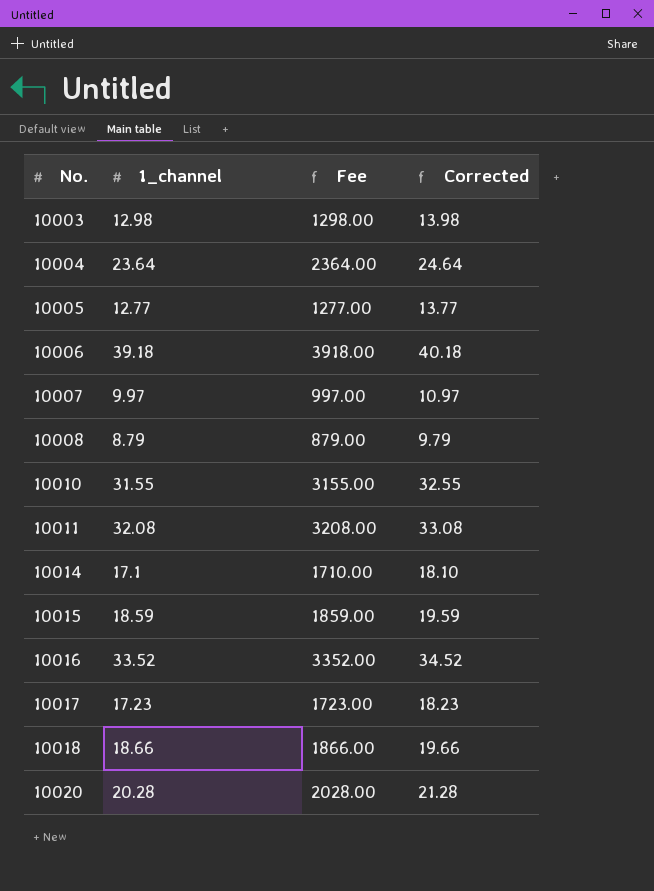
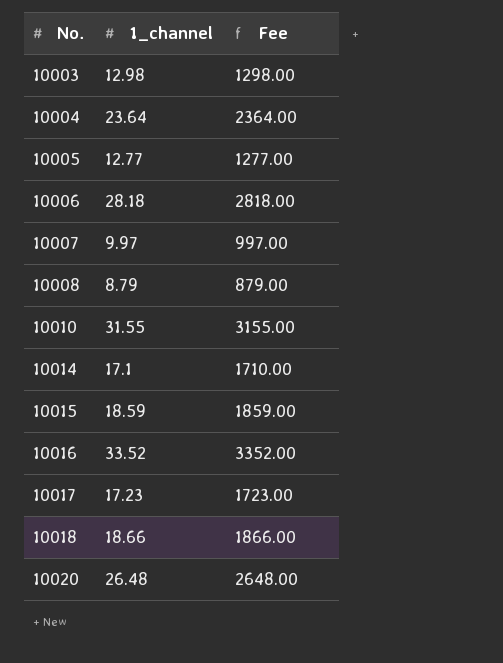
column Corrected | formula: [1_channel] + 1 -> none
row 10011: 32.08 | 3208.00 | 33.08 -> none
10006 | 1_channel: 39.18 -> 28.18
10006 | Fee: 3918.00 -> 2818.00
10020 | 1_channel: 20.28 -> 26.48
10020 | Fee: 2028.00 -> 2648.00

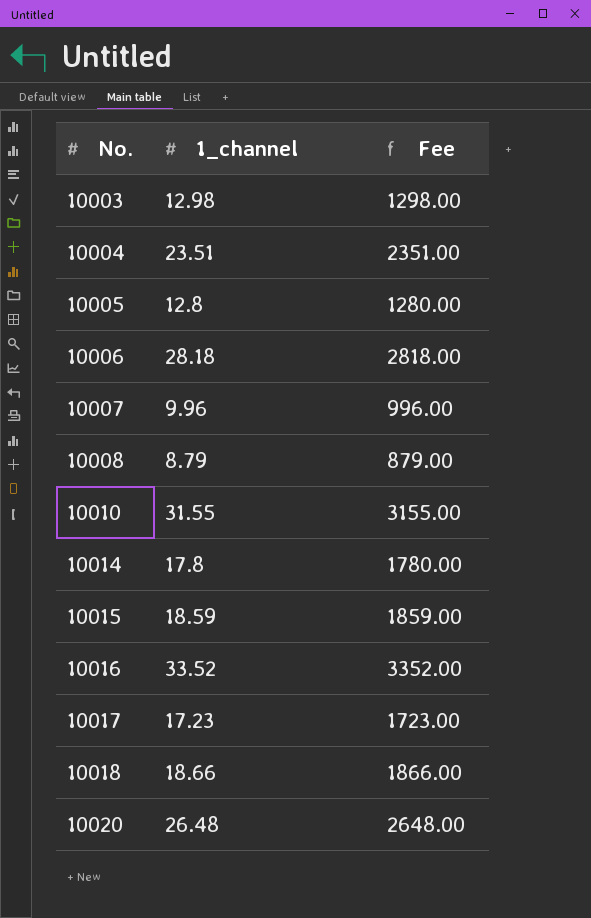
10004 | 1_channel: 23.64 -> 23.51
10004 | Fee: 2364.00 -> 2351.00
10005 | 1_channel: 12.77 -> 12.8
10005 | Fee: 1277.00 -> 1280.00
10007 | 1_channel: 9.97 -> 9.96
10007 | Fee: 997.00 -> 996.00
10014 | 1_channel: 17.1 -> 17.8
10014 | Fee: 1710.00 -> 1780.00

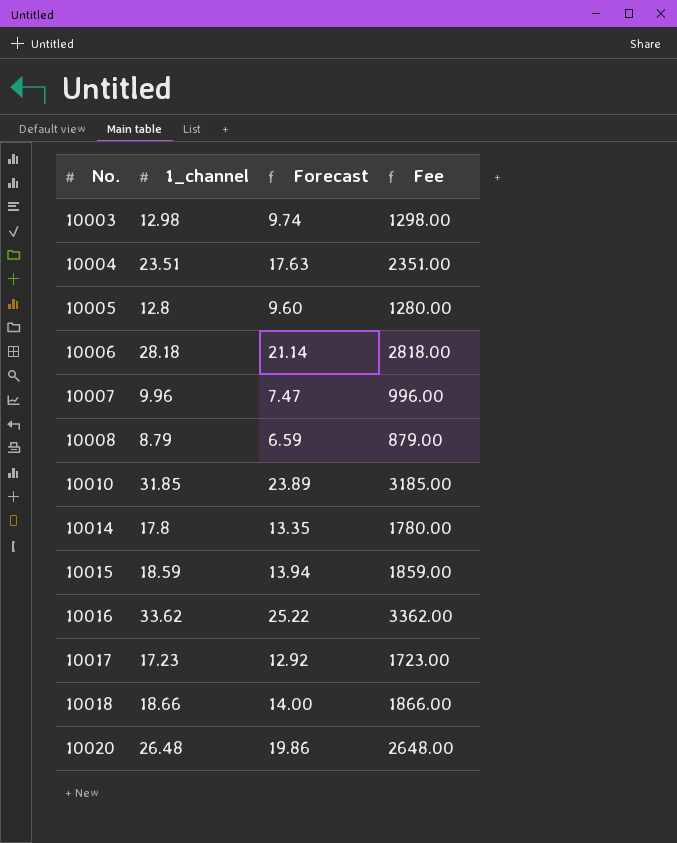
column Forecast | formula: none -> [1_channel] * 0.75
10010 | 1_channel: 31.55 -> 31.85
10010 | Fee: 3155.00 -> 3185.00
10016 | 1_channel: 33.52 -> 33.62
10016 | Fee: 3352.00 -> 3362.00

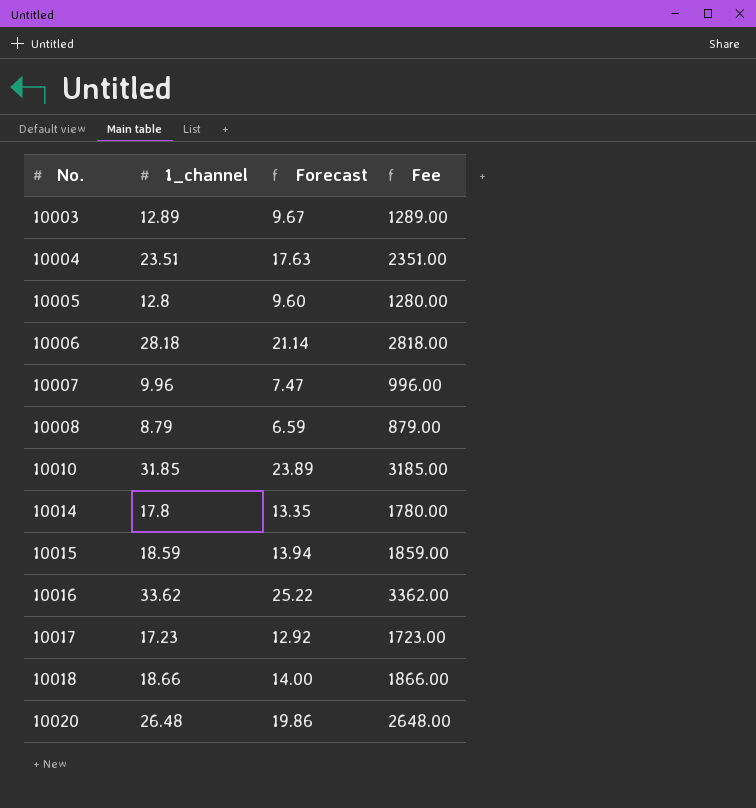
10003 | 1_channel: 12.98 -> 12.89
10003 | Forecast: 9.74 -> 9.67
10003 | Fee: 1298.00 -> 1289.00

